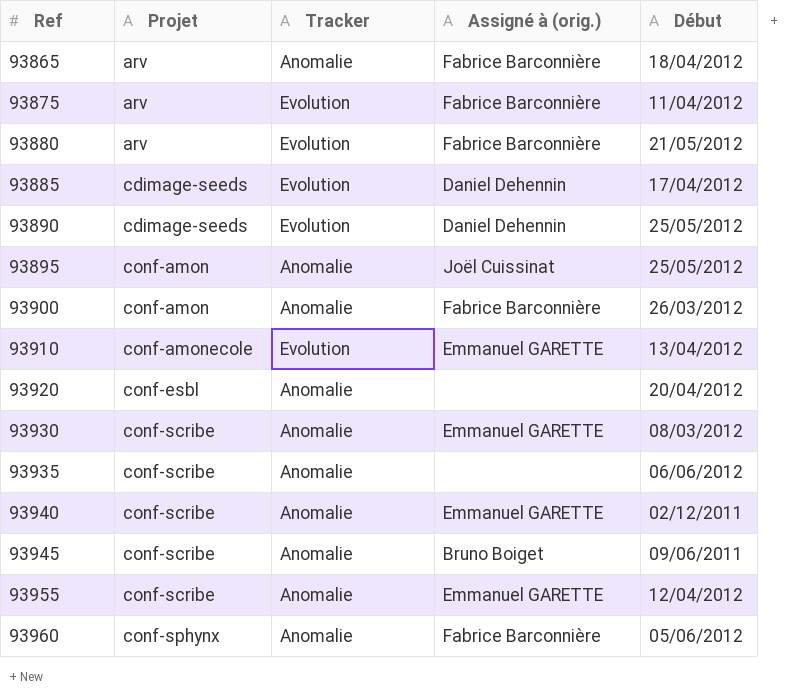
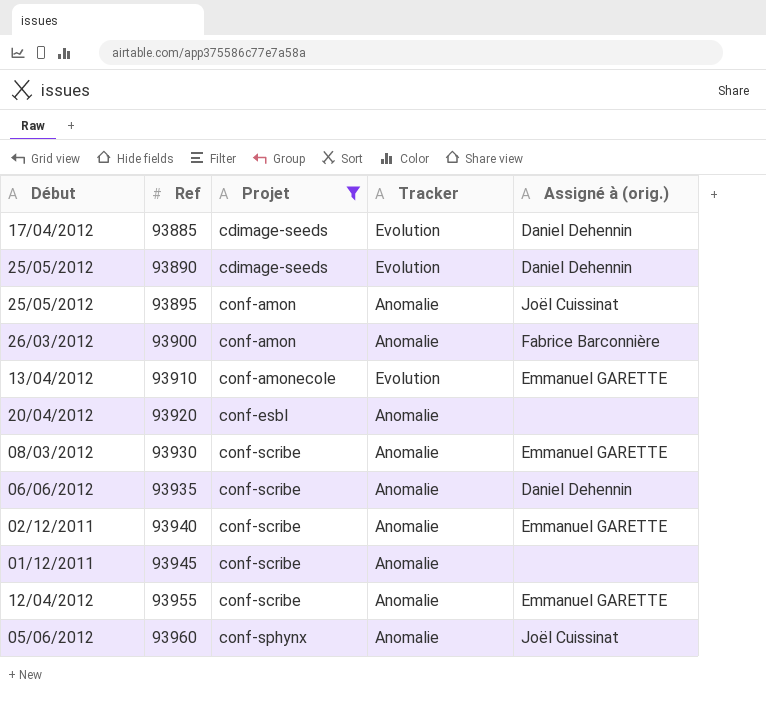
filter: none -> Projet != arv
column Début | position: 5 -> 1
93935 | Assigné à (orig.): none -> Daniel Dehennin
93945 | Début: 09/06/2011 -> 01/12/2011
93945 | Assigné à (orig.): Bruno Boiget -> none
93960 | Assigné à (orig.): Fabrice Barconnière -> Joël Cuissinat

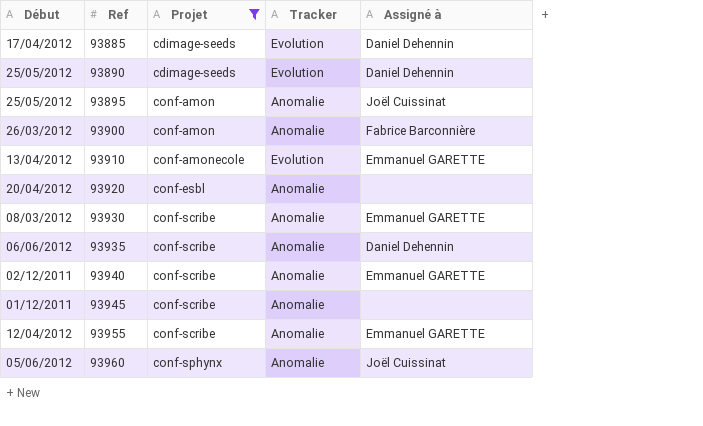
column name: Assigné à (orig.) -> Assigné à

